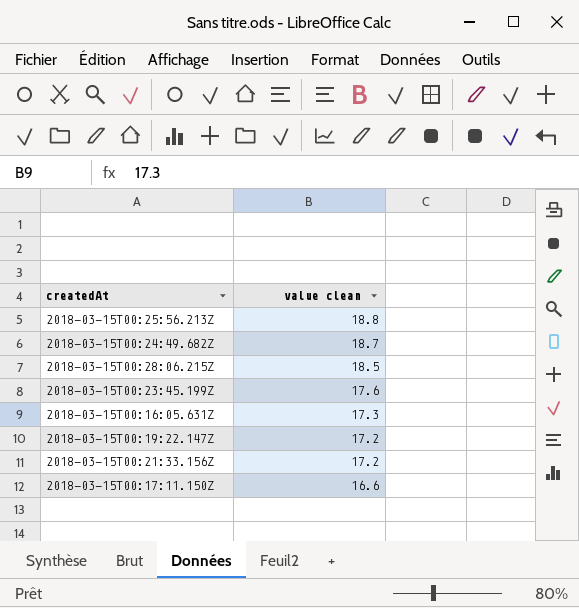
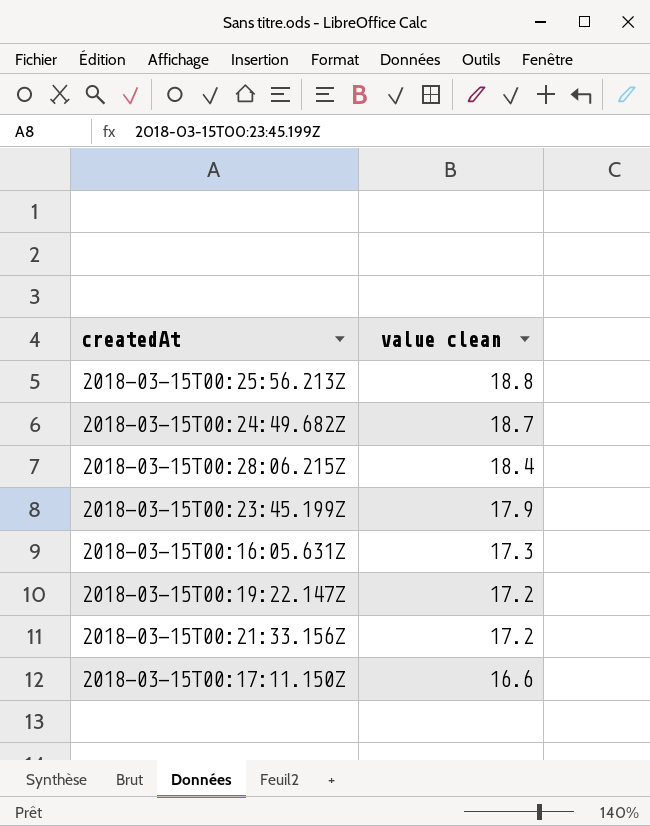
2018-03-15T00:28:06.215Z | value clean: 18.5 -> 18.4
2018-03-15T00:23:45.199Z | value clean: 17.6 -> 17.9

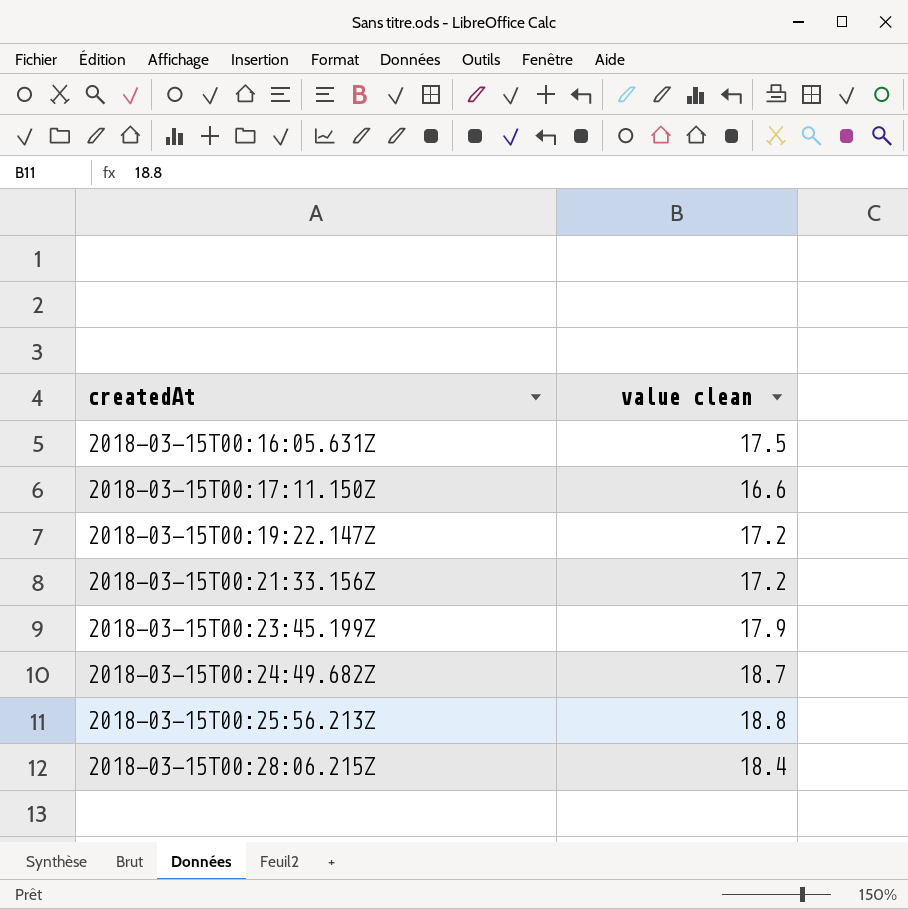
row order: value clean descending -> createdAt ascending
2018-03-15T00:16:05.631Z | value clean: 17.3 -> 17.5

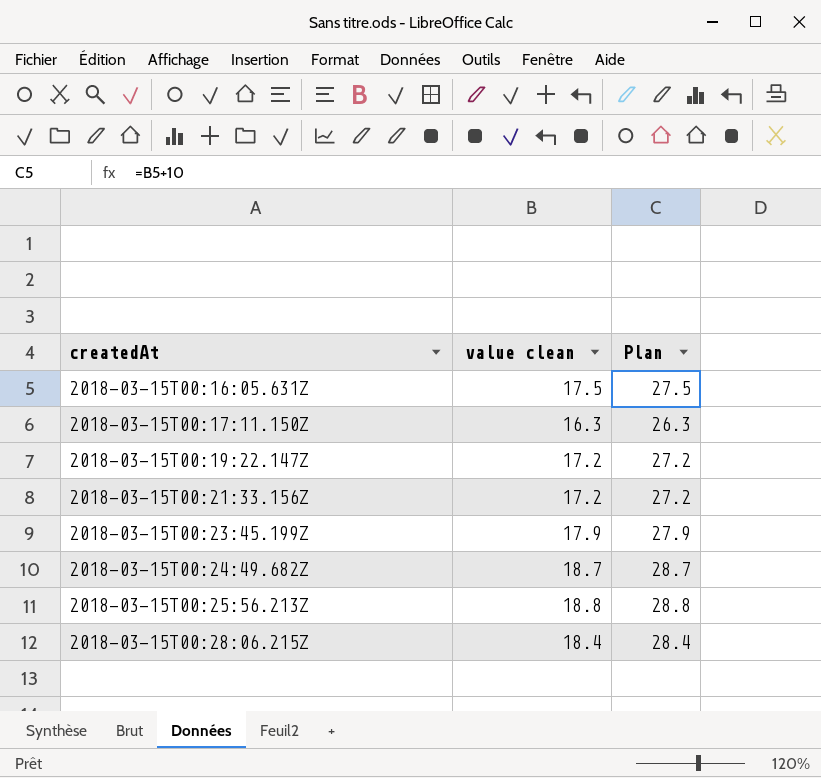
column Plan | formula: none -> [value clean] + 10
2018-03-15T00:17:11.150Z | value clean: 16.6 -> 16.3

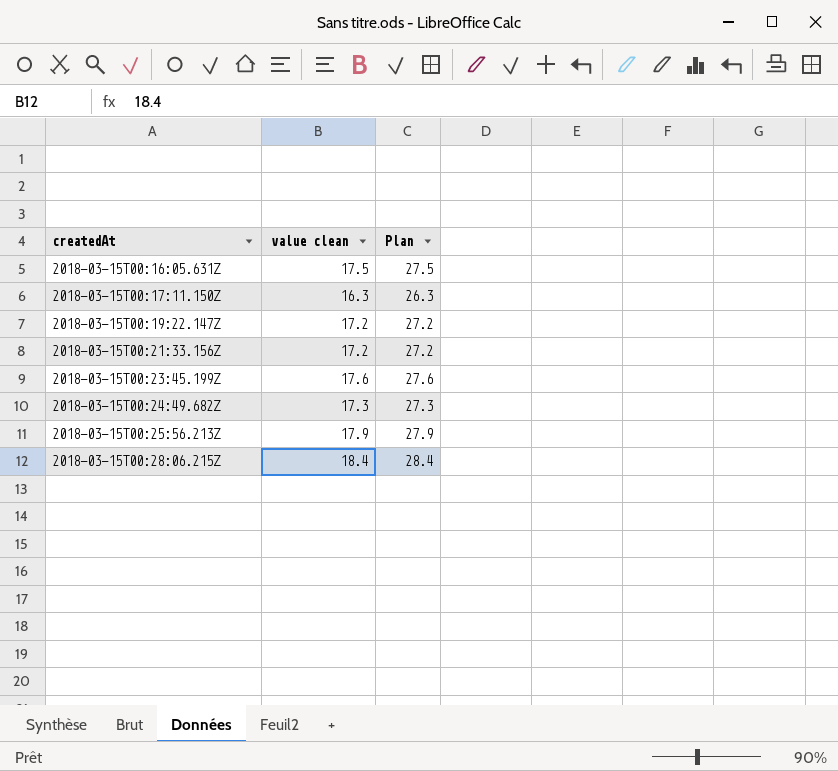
2018-03-15T00:23:45.199Z | value clean: 17.9 -> 17.6
2018-03-15T00:23:45.199Z | Plan: 27.9 -> 27.6
2018-03-15T00:24:49.682Z | value clean: 18.7 -> 17.3
2018-03-15T00:24:49.682Z | Plan: 28.7 -> 27.3
2018-03-15T00:25:56.213Z | value clean: 18.8 -> 17.9
2018-03-15T00:25:56.213Z | Plan: 28.8 -> 27.9

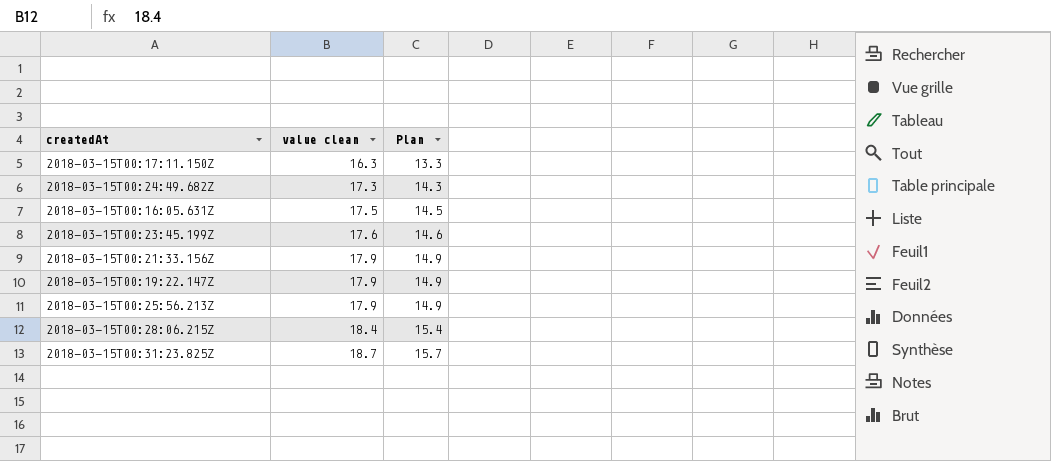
row order: createdAt ascending -> value clean ascending
column Plan | formula: [value clean] + 10 -> [value clean] - 3
2018-03-15T00:21:33.156Z | value clean: 17.2 -> 17.9
2018-03-15T00:19:22.147Z | value clean: 17.2 -> 17.9
row 2018-03-15T00:31:23.825Z: none -> 18.7 | 15.7

